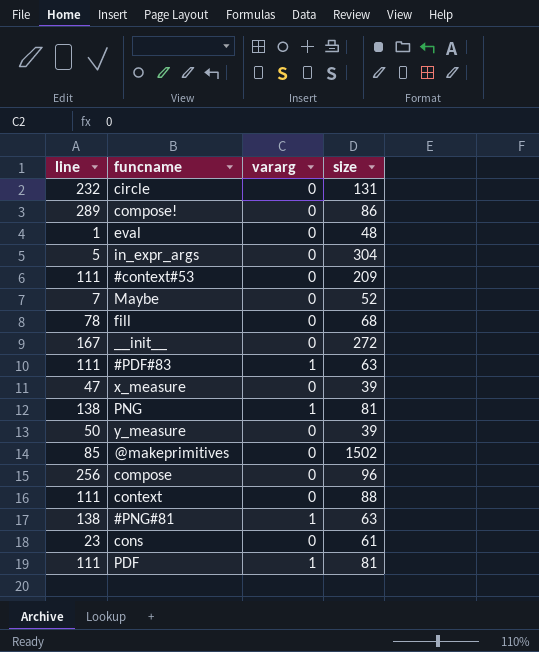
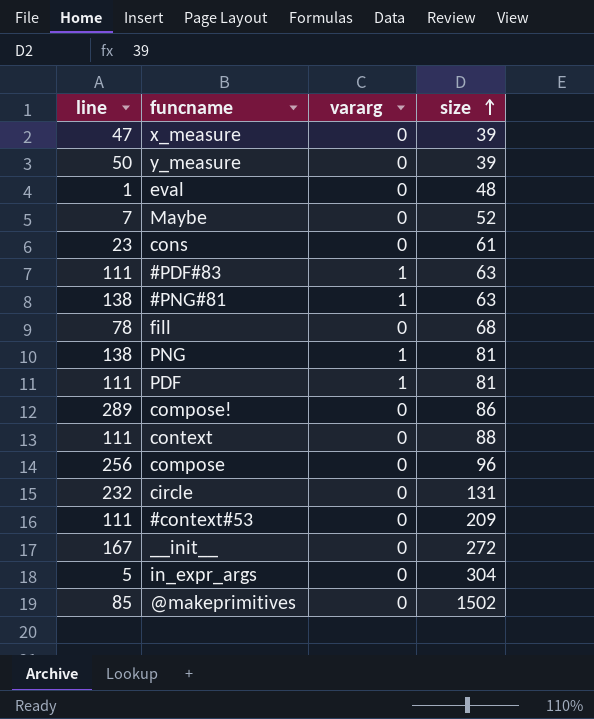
row order: none -> size ascending

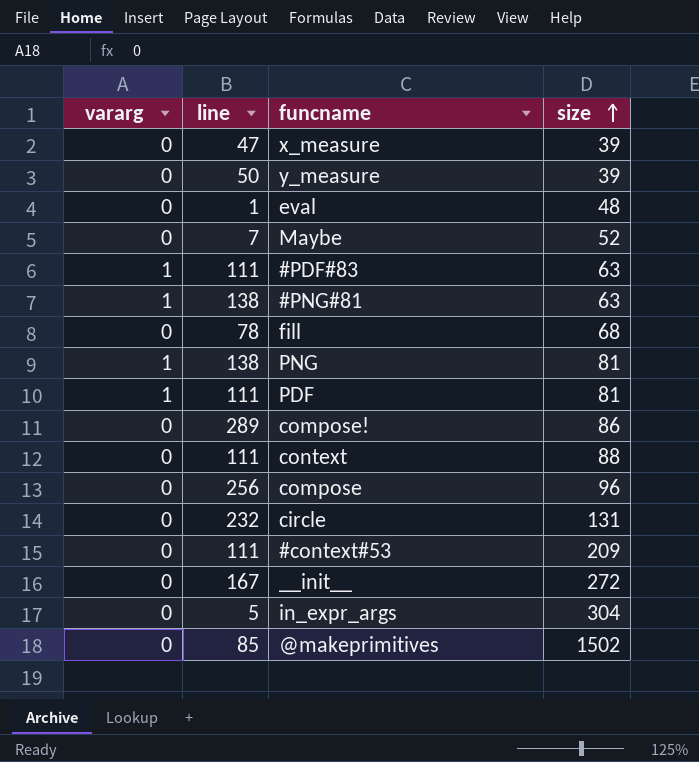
column vararg | position: 3 -> 1
row cons: 23 | 0 | 61 -> none

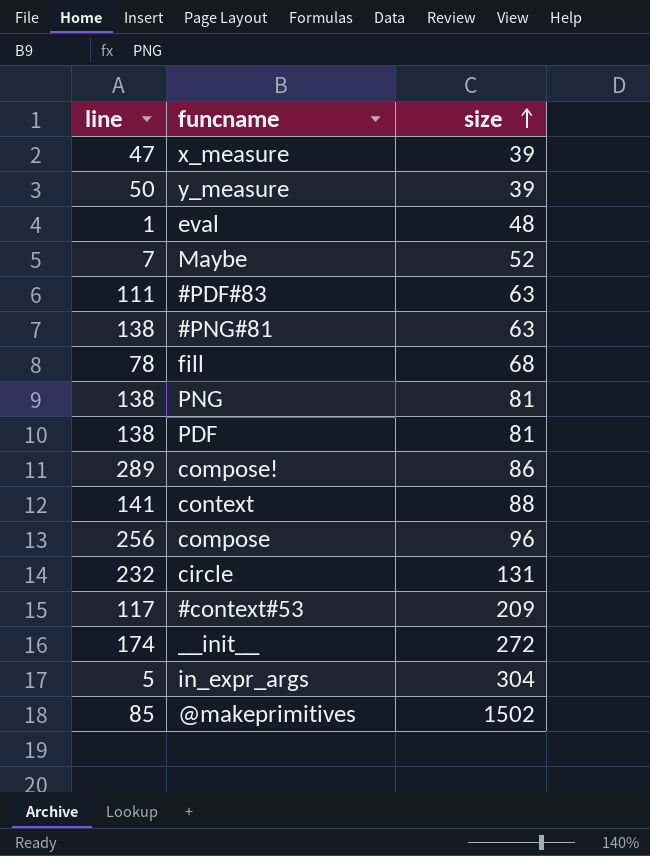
column vararg | position: 1 -> none
PDF | line: 111 -> 138
context | line: 111 -> 141
#context#53 | line: 111 -> 117
__init__ | line: 167 -> 174

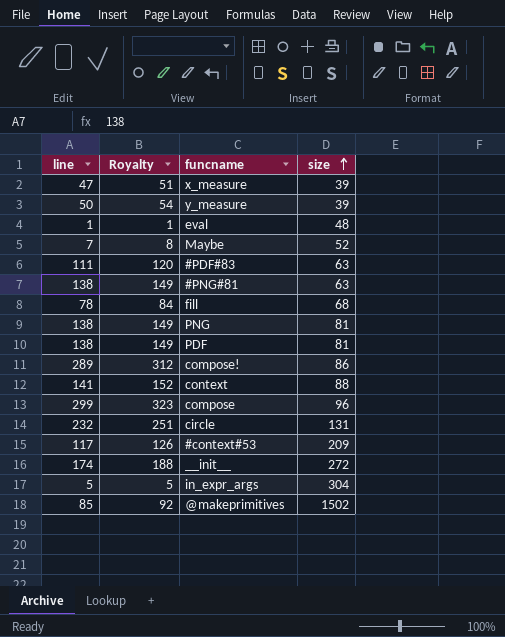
column Royalty | formula: none -> [line] * 1.08
compose | line: 256 -> 299

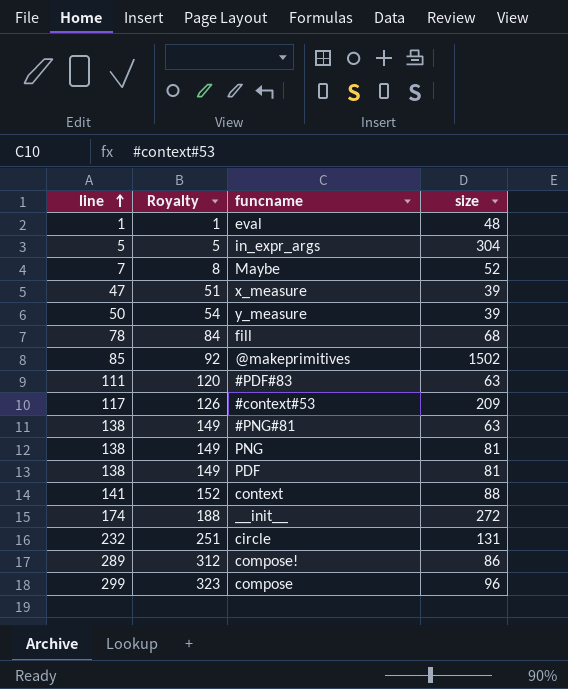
row order: size ascending -> line ascending

